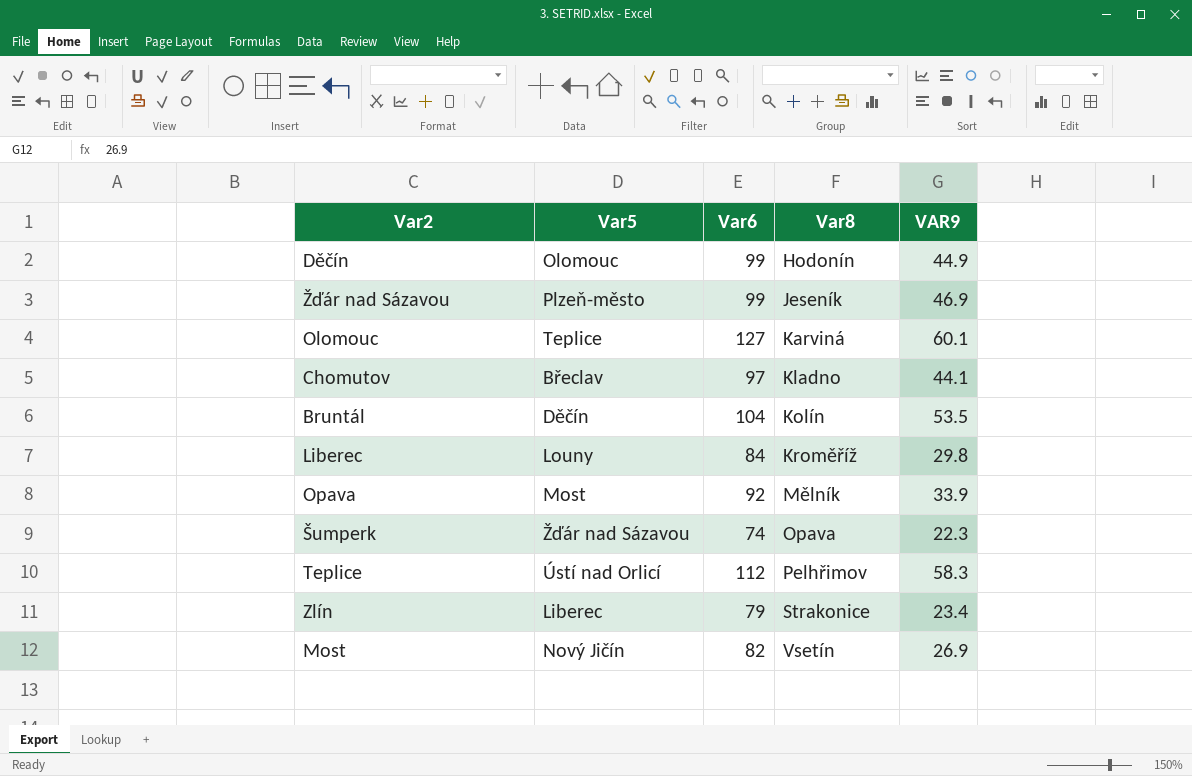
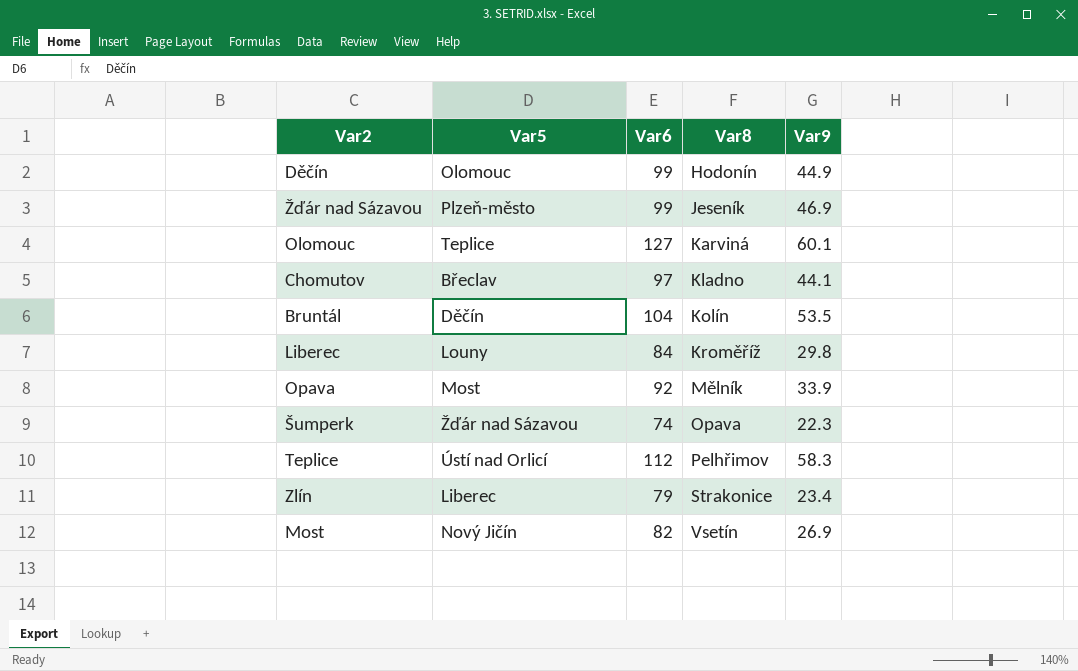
column name: VAR9 -> Var9

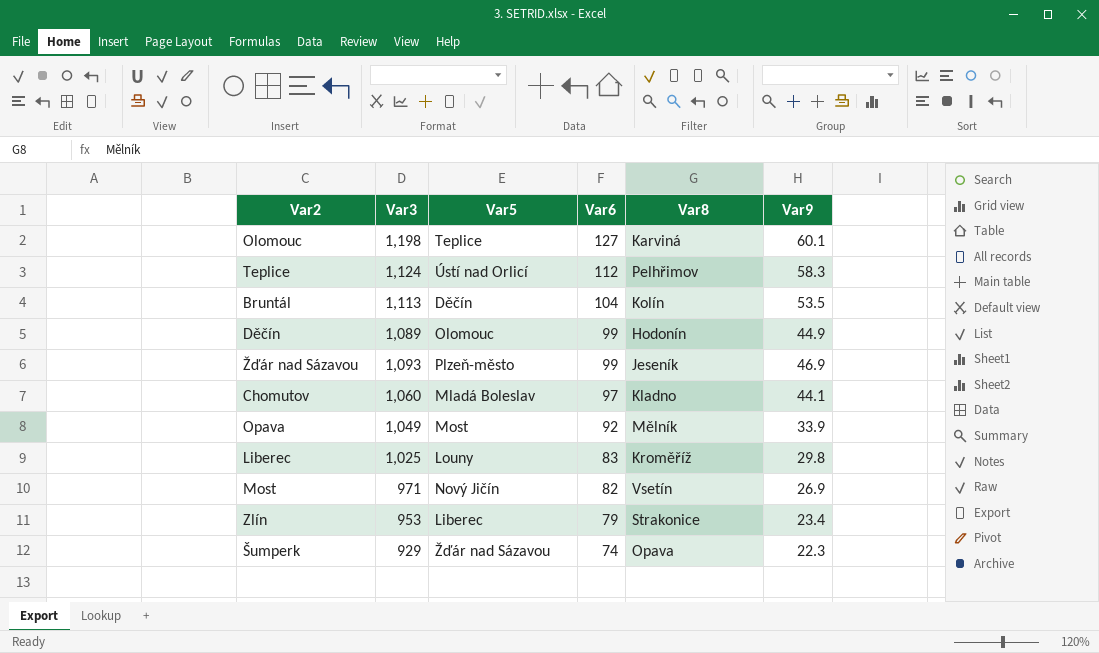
row order: Var8 ascending -> Var6 descending
column Var3 | position: none -> 2
Chomutov | Var5: Břeclav -> Mladá Boleslav
Liberec | Var6: 84 -> 83

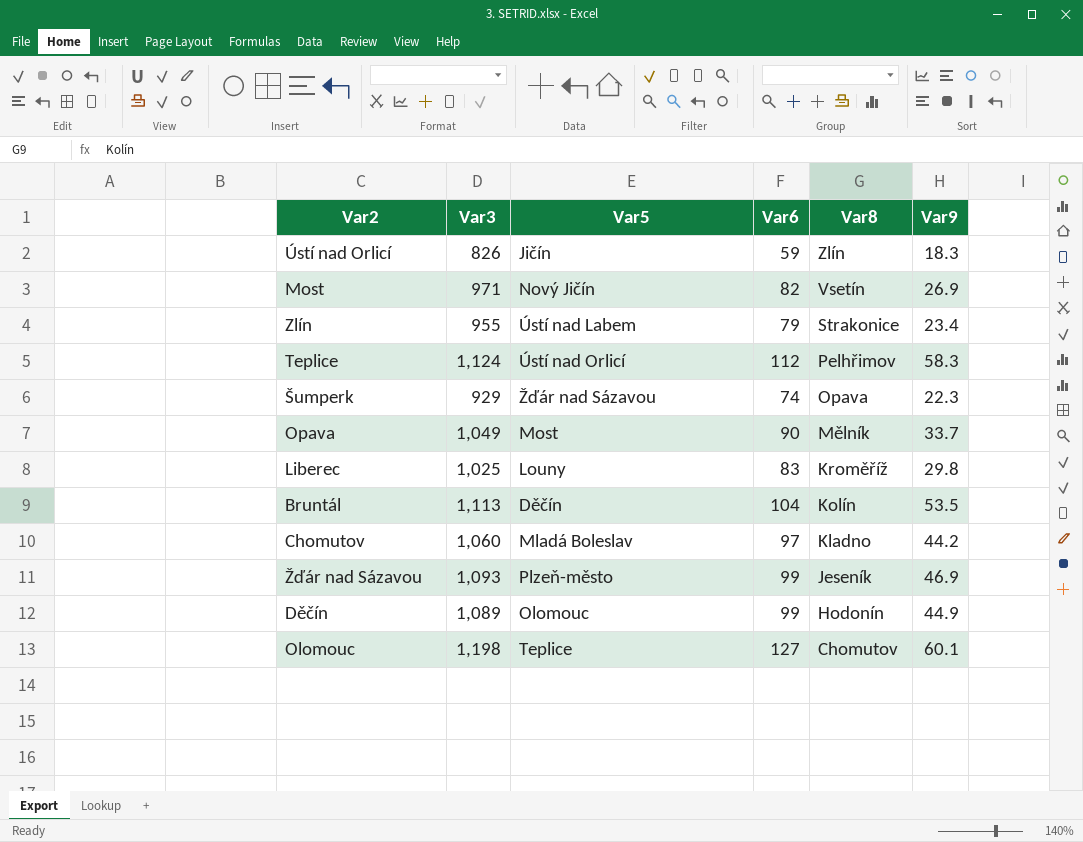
row order: Var6 descending -> Var8 descending
row Ústí nad Orlicí: none -> 826 | Jičín | 59 | Zlín | 18.3
Zlín | Var3: 953 -> 955
Zlín | Var5: Liberec -> Ústí nad Labem
Opava | Var6: 92 -> 90
Opava | Var9: 33.9 -> 33.7
Chomutov | Var9: 44.1 -> 44.2
Olomouc | Var8: Karviná -> Chomutov

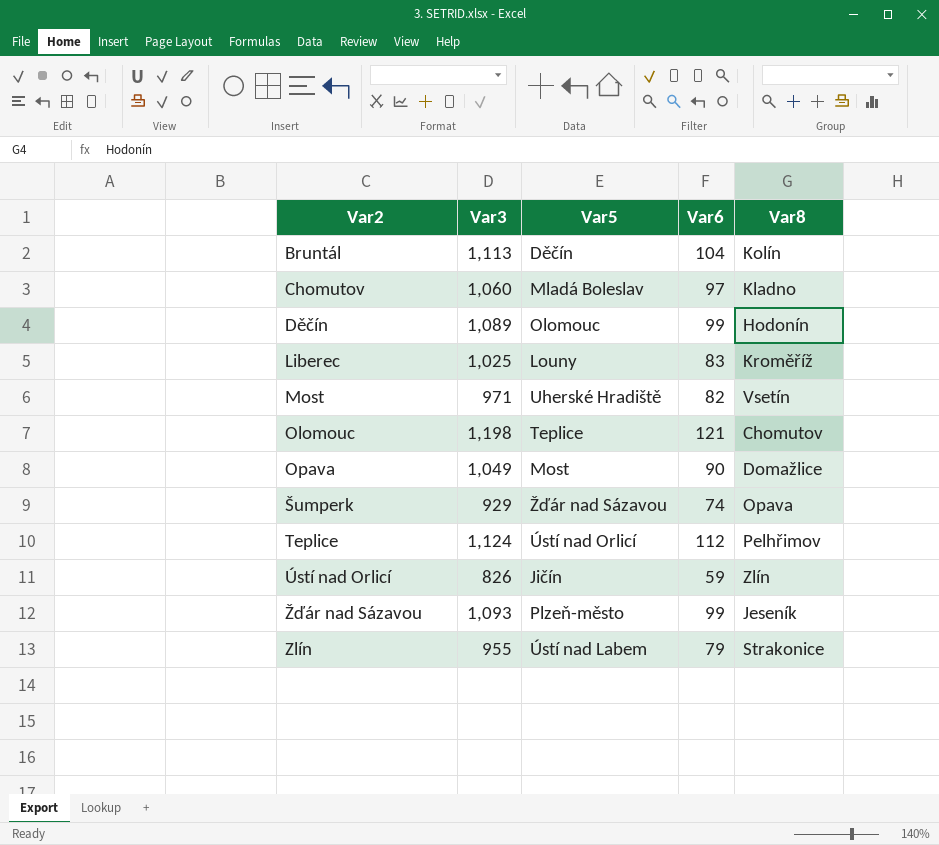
row order: Var8 descending -> Var2 ascending
column Var9 | position: 6 -> none
Most | Var5: Nový Jičín -> Uherské Hradiště
Olomouc | Var6: 127 -> 121
Opava | Var8: Mělník -> Domažlice

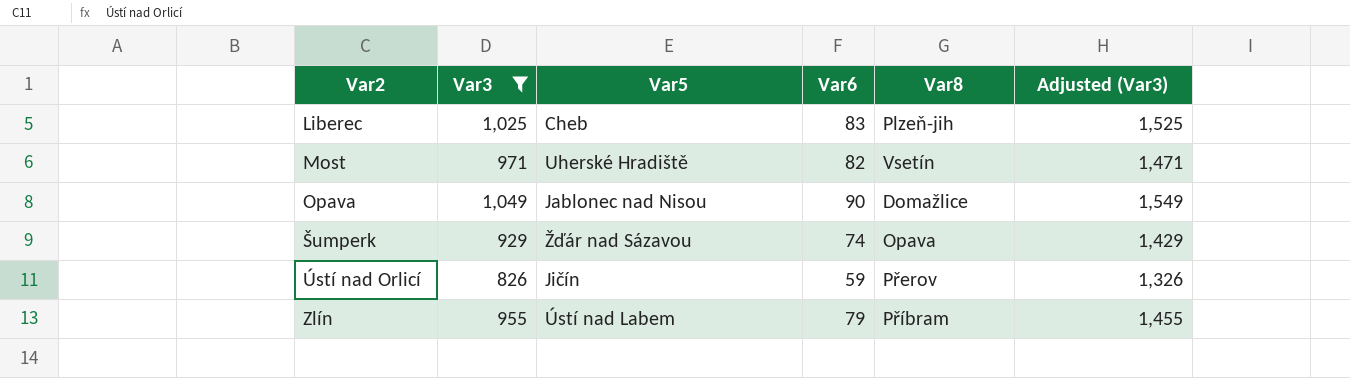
filter: none -> Var3 <= 1,049
column Adjusted (Var3) | formula: none -> [Var3] + 500
Liberec | Var5: Louny -> Cheb
Liberec | Var8: Kroměříž -> Plzeň-jih
Opava | Var5: Most -> Jablonec nad Nisou
Ústí nad Orlicí | Var8: Zlín -> Přerov
Zlín | Var8: Strakonice -> Příbram

